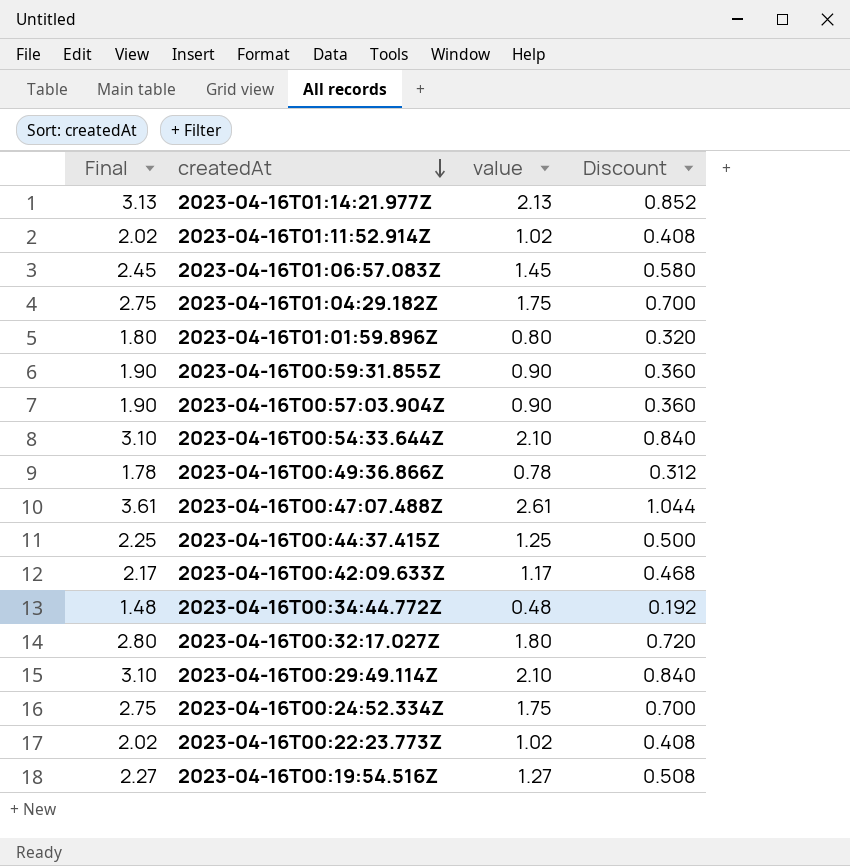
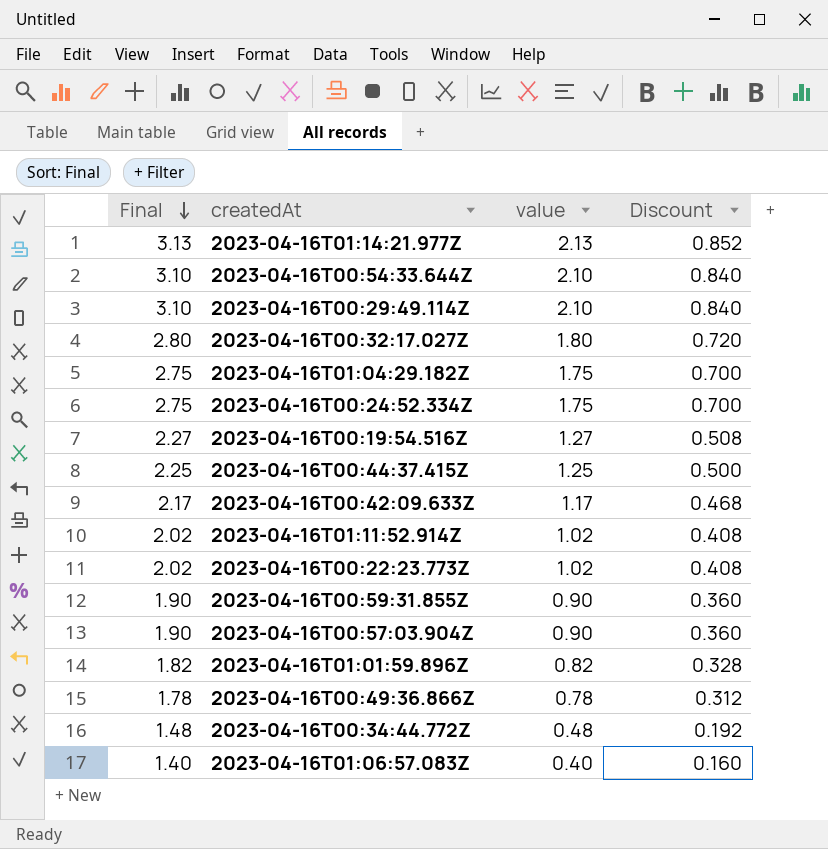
row order: createdAt descending -> Final descending
row 2023-04-16T00:47:07.488Z: 3.61 | 2.61 | 1.044 -> none
2023-04-16T01:01:59.896Z | Final: 1.80 -> 1.82
2023-04-16T01:01:59.896Z | value: 0.80 -> 0.82
2023-04-16T01:01:59.896Z | Discount: 0.320 -> 0.328
2023-04-16T01:06:57.083Z | Final: 2.45 -> 1.40
2023-04-16T01:06:57.083Z | value: 1.45 -> 0.40
2023-04-16T01:06:57.083Z | Discount: 0.580 -> 0.160

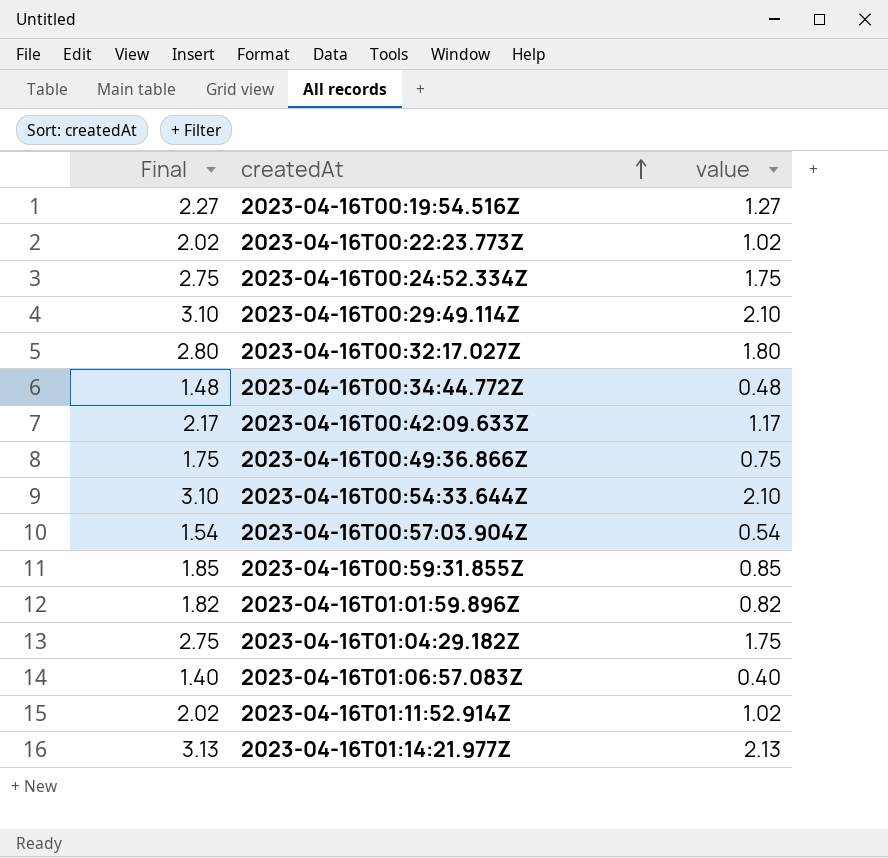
row order: Final descending -> createdAt ascending
column Discount | formula: [value] * 0.4 -> none
row 2023-04-16T00:44:37.415Z: 2.25 | 1.25 | 0.500 -> none
2023-04-16T00:49:36.866Z | Final: 1.78 -> 1.75
2023-04-16T00:49:36.866Z | value: 0.78 -> 0.75
2023-04-16T00:57:03.904Z | Final: 1.90 -> 1.54
2023-04-16T00:57:03.904Z | value: 0.90 -> 0.54
2023-04-16T00:59:31.855Z | Final: 1.90 -> 1.85
2023-04-16T00:59:31.855Z | value: 0.90 -> 0.85

